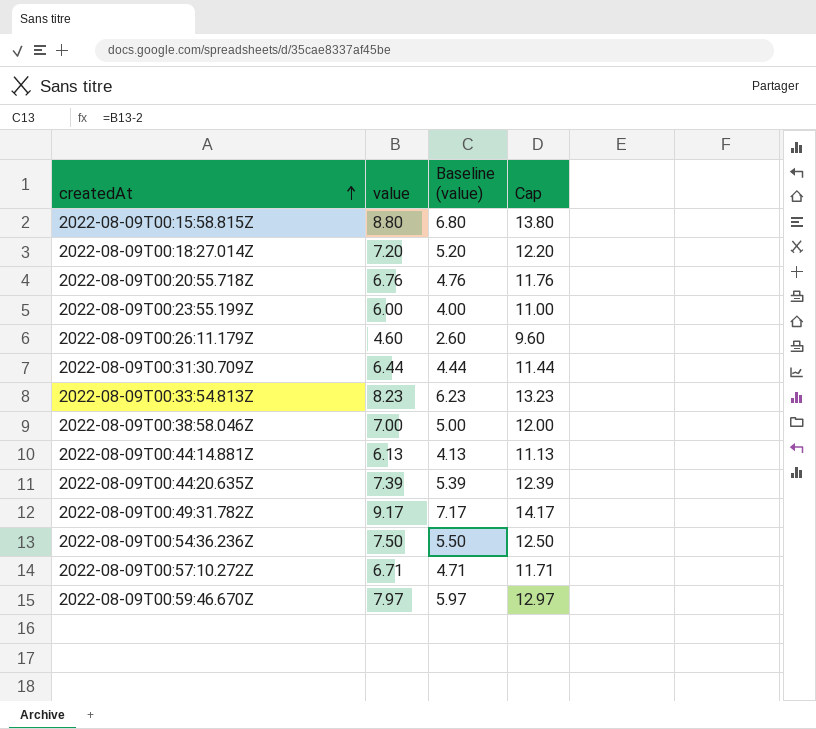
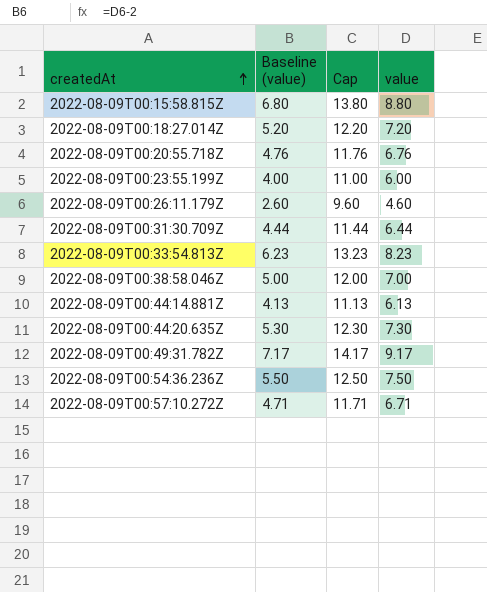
column value | position: 2 -> 4
row 2022-08-09T00:59:46.670Z: 7.97 | 5.97 | 12.97 -> none
2022-08-09T00:44:20.635Z | Baseline (value): 5.39 -> 5.30
2022-08-09T00:44:20.635Z | Cap: 12.39 -> 12.30
2022-08-09T00:44:20.635Z | value: 7.39 -> 7.30

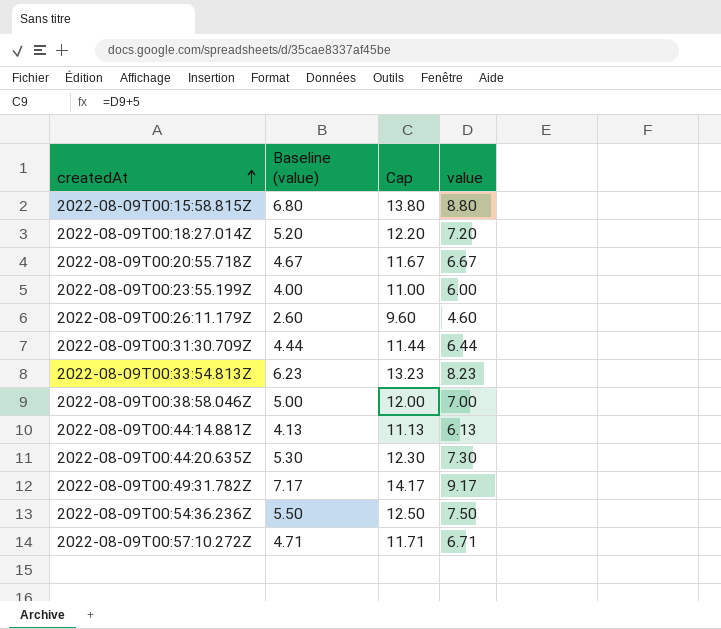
2022-08-09T00:20:55.718Z | Baseline (value): 4.76 -> 4.67
2022-08-09T00:20:55.718Z | Cap: 11.76 -> 11.67
2022-08-09T00:20:55.718Z | value: 6.76 -> 6.67

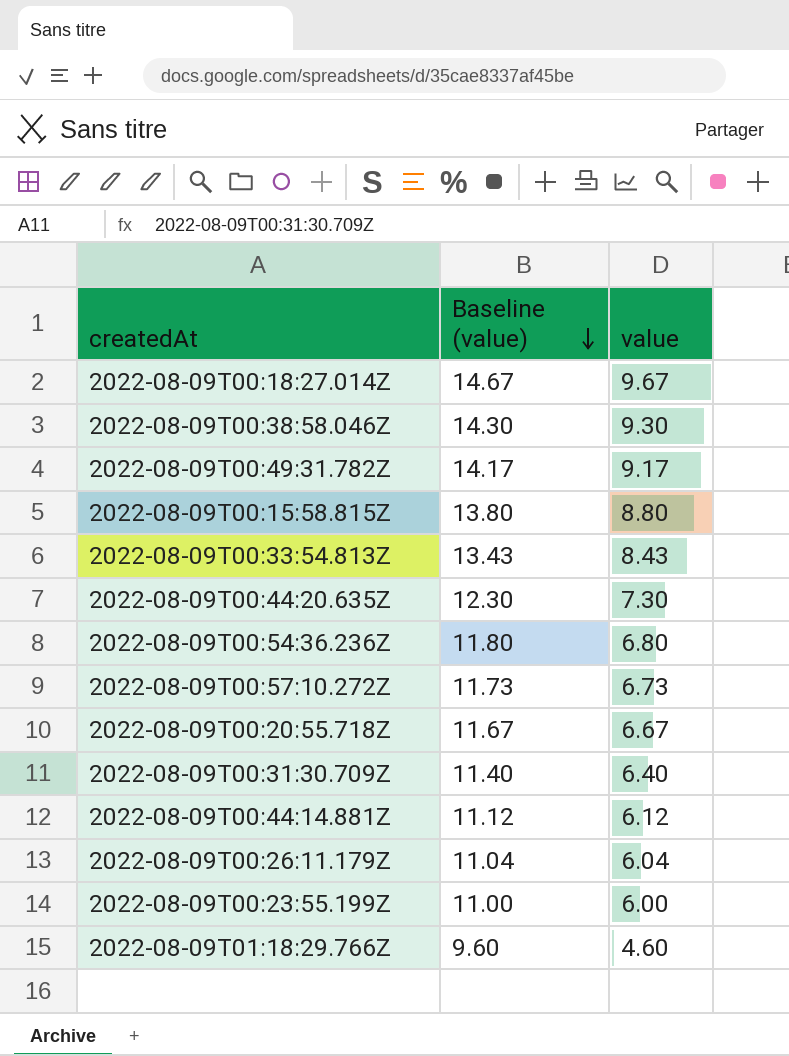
row order: createdAt ascending -> Baseline (value) descending
column Cap | formula: [value] + 5 -> none
column Baseline (value) | formula: [value] - 2 -> [value] + 5
2022-08-09T00:18:27.014Z | value: 7.20 -> 9.67
2022-08-09T00:38:58.046Z | value: 7.00 -> 9.30
2022-08-09T00:33:54.813Z | value: 8.23 -> 8.43
2022-08-09T00:54:36.236Z | value: 7.50 -> 6.80
2022-08-09T00:57:10.272Z | value: 6.71 -> 6.73
2022-08-09T00:31:30.709Z | value: 6.44 -> 6.40
2022-08-09T00:44:14.881Z | value: 6.13 -> 6.12
2022-08-09T00:26:11.179Z | value: 4.60 -> 6.04
row 2022-08-09T01:18:29.766Z: none -> 9.60 | 4.60

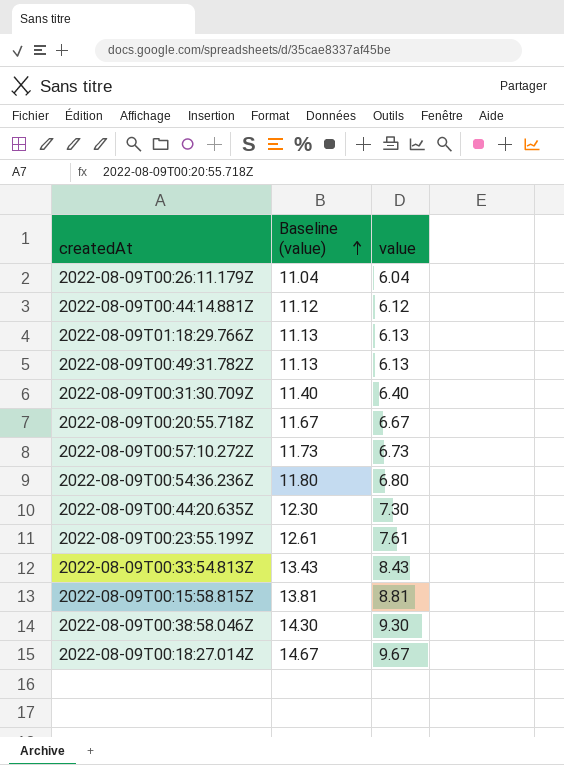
row order: Baseline (value) descending -> Baseline (value) ascending
2022-08-09T01:18:29.766Z | Baseline (value): 9.60 -> 11.13
2022-08-09T01:18:29.766Z | value: 4.60 -> 6.13
2022-08-09T00:49:31.782Z | Baseline (value): 14.17 -> 11.13
2022-08-09T00:49:31.782Z | value: 9.17 -> 6.13
2022-08-09T00:23:55.199Z | Baseline (value): 11.00 -> 12.61
2022-08-09T00:23:55.199Z | value: 6.00 -> 7.61
2022-08-09T00:15:58.815Z | Baseline (value): 13.80 -> 13.81
2022-08-09T00:15:58.815Z | value: 8.80 -> 8.81

